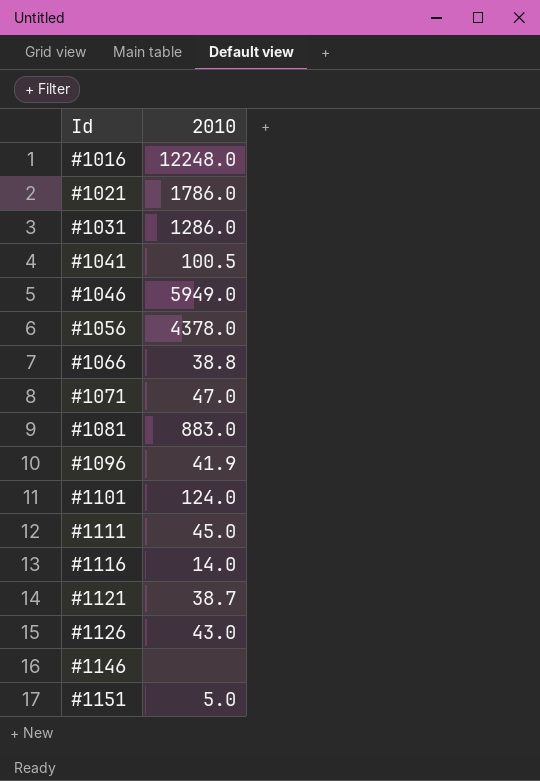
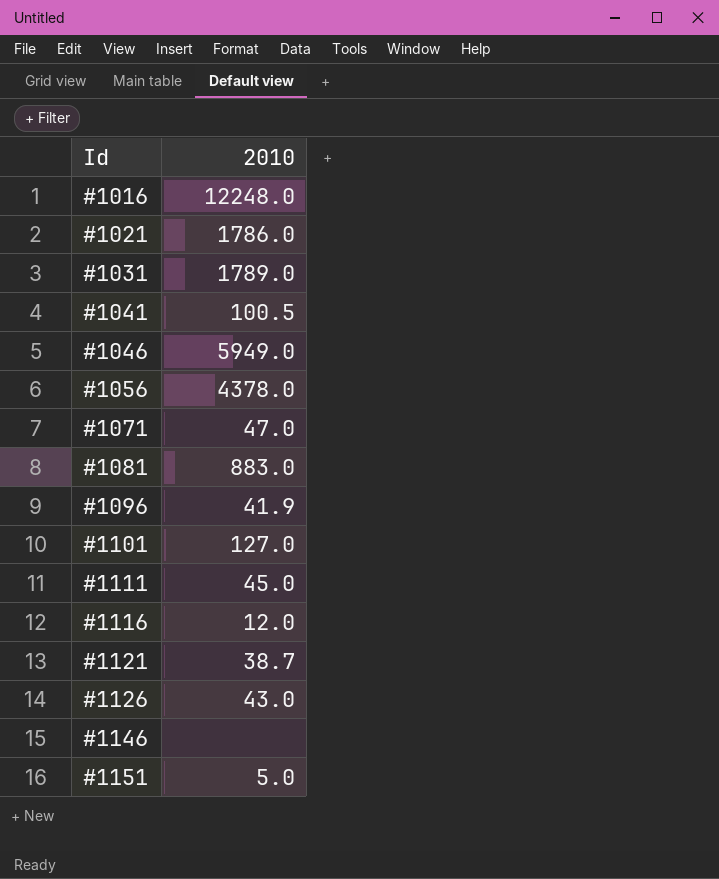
row #1066: 38.8 -> none
#1031 | 2010: 1286.0 -> 1789.0
#1101 | 2010: 124.0 -> 127.0
#1116 | 2010: 14.0 -> 12.0

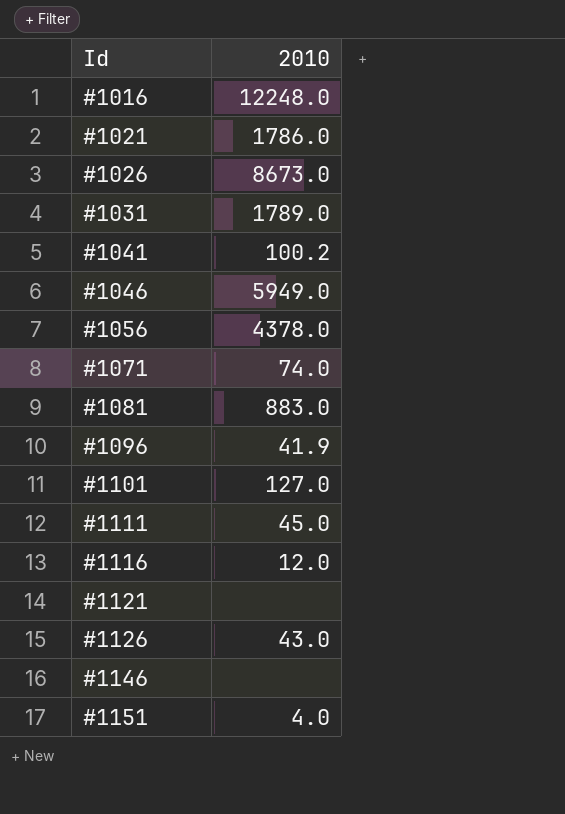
row #1026: none -> 8673.0
#1041 | 2010: 100.5 -> 100.2
#1071 | 2010: 47.0 -> 74.0
#1121 | 2010: 38.7 -> none
#1151 | 2010: 5.0 -> 4.0

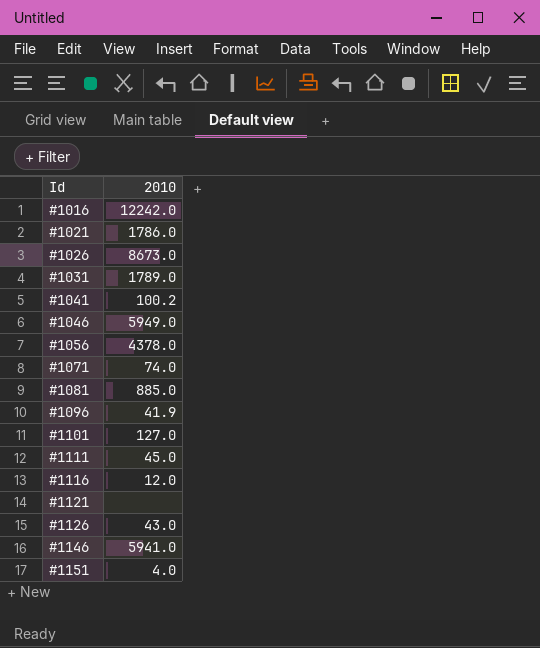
#1016 | 2010: 12248.0 -> 12242.0
#1081 | 2010: 883.0 -> 885.0
#1146 | 2010: none -> 5941.0

